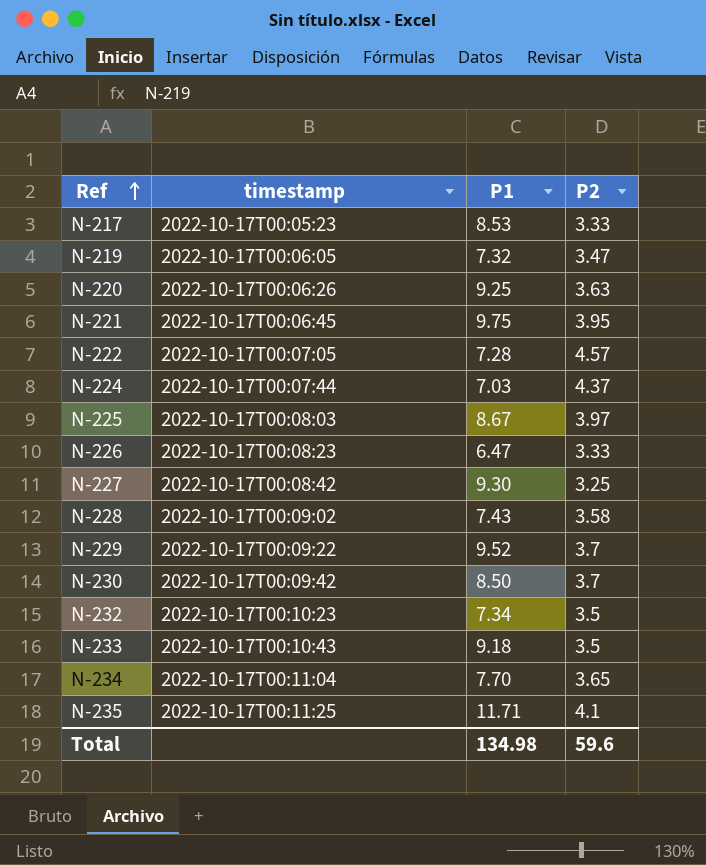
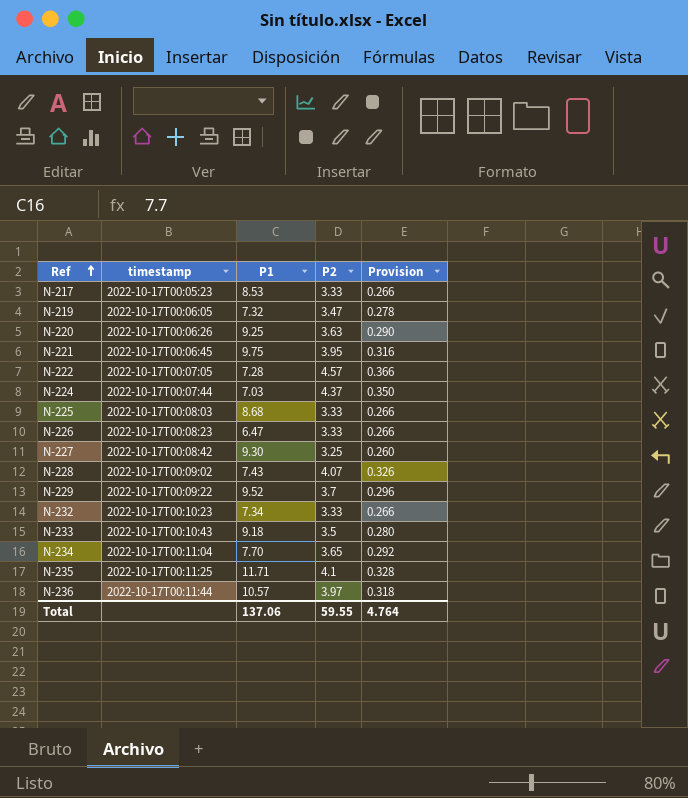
column Provision | formula: none -> [P2] * 0.08
row N-230: 2022-10-17T00:09:42 | 8.50 | 3.7 -> none
N-225 | P1: 8.67 -> 8.68
N-225 | P2: 3.97 -> 3.33
N-228 | P2: 3.58 -> 4.07
N-232 | P2: 3.5 -> 3.33
row N-236: none -> 2022-10-17T00:11:44 | 10.57 | 3.97 | 0.318
Total | P1: 134.98 -> 137.06
Total | P2: 59.6 -> 59.55

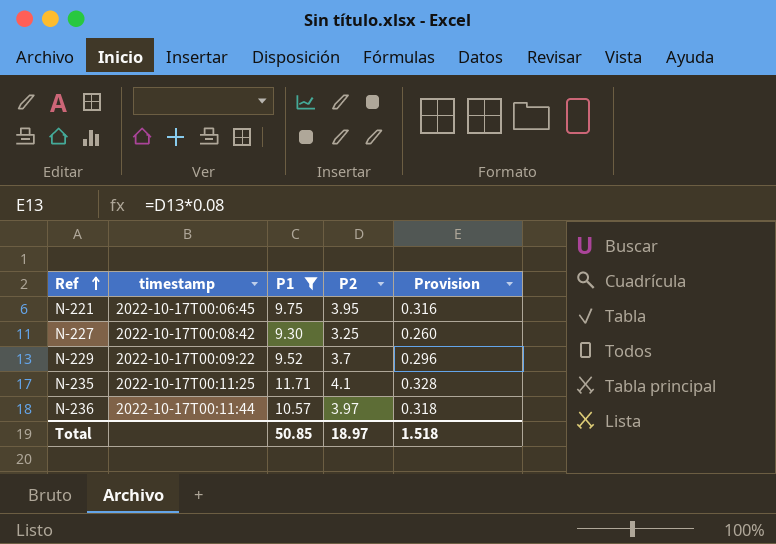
filter: none -> P1 >= 9.30
Total | P1: 137.06 -> 50.85
Total | P2: 59.55 -> 18.97
Total | Provision: 4.764 -> 1.518

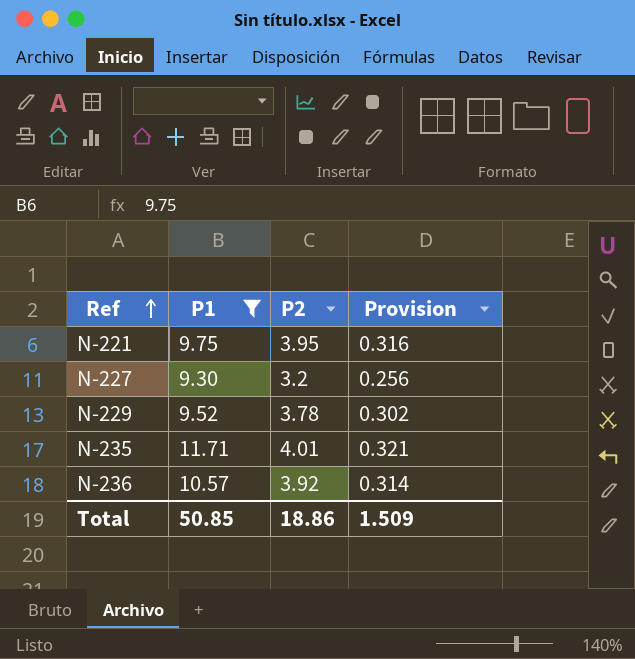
column timestamp | position: 2 -> none
N-227 | P2: 3.25 -> 3.2
N-227 | Provision: 0.260 -> 0.256
N-229 | P2: 3.7 -> 3.78
N-229 | Provision: 0.296 -> 0.302
N-235 | P2: 4.1 -> 4.01
N-235 | Provision: 0.328 -> 0.321
N-236 | P2: 3.97 -> 3.92
N-236 | Provision: 0.318 -> 0.314
Total | P2: 18.97 -> 18.86
Total | Provision: 1.518 -> 1.509

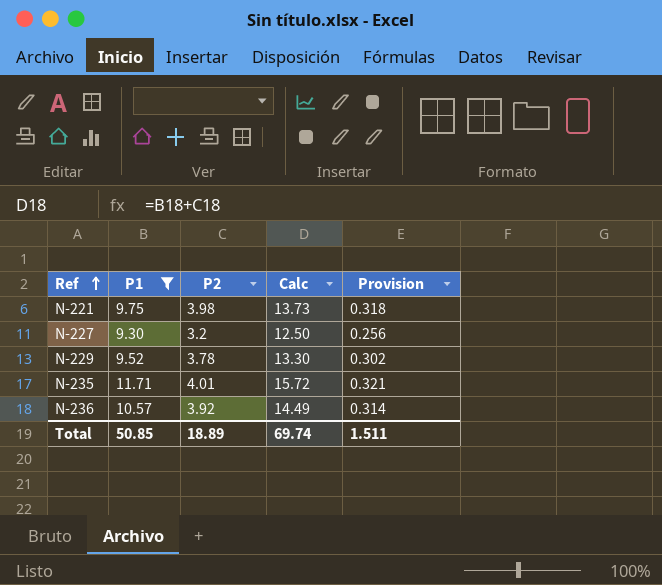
column Calc | formula: none -> [P1] + [P2]
N-221 | P2: 3.95 -> 3.98
N-221 | Provision: 0.316 -> 0.318
Total | P2: 18.86 -> 18.89
Total | Provision: 1.509 -> 1.511

